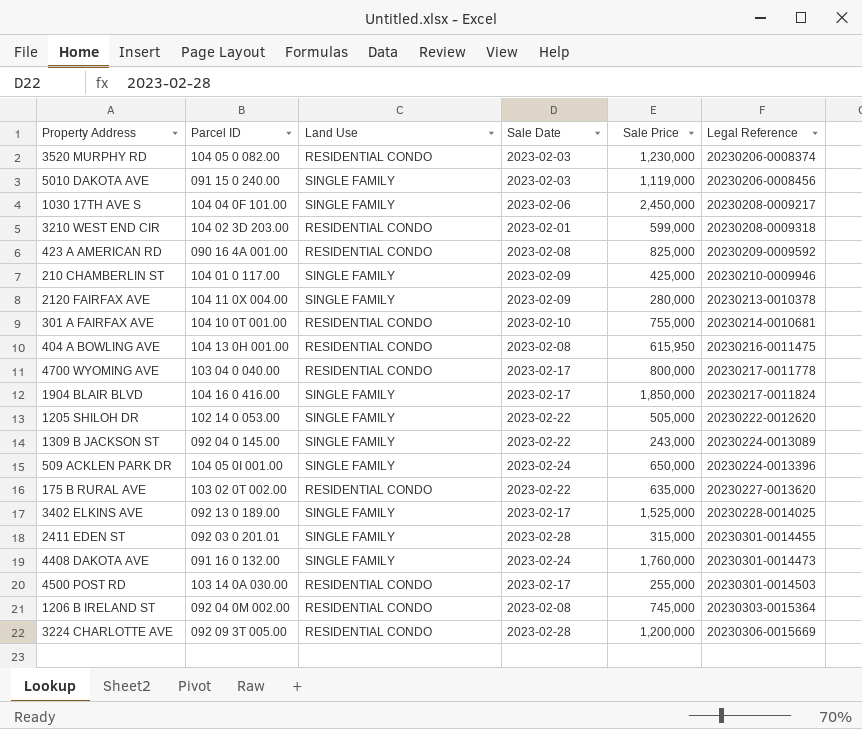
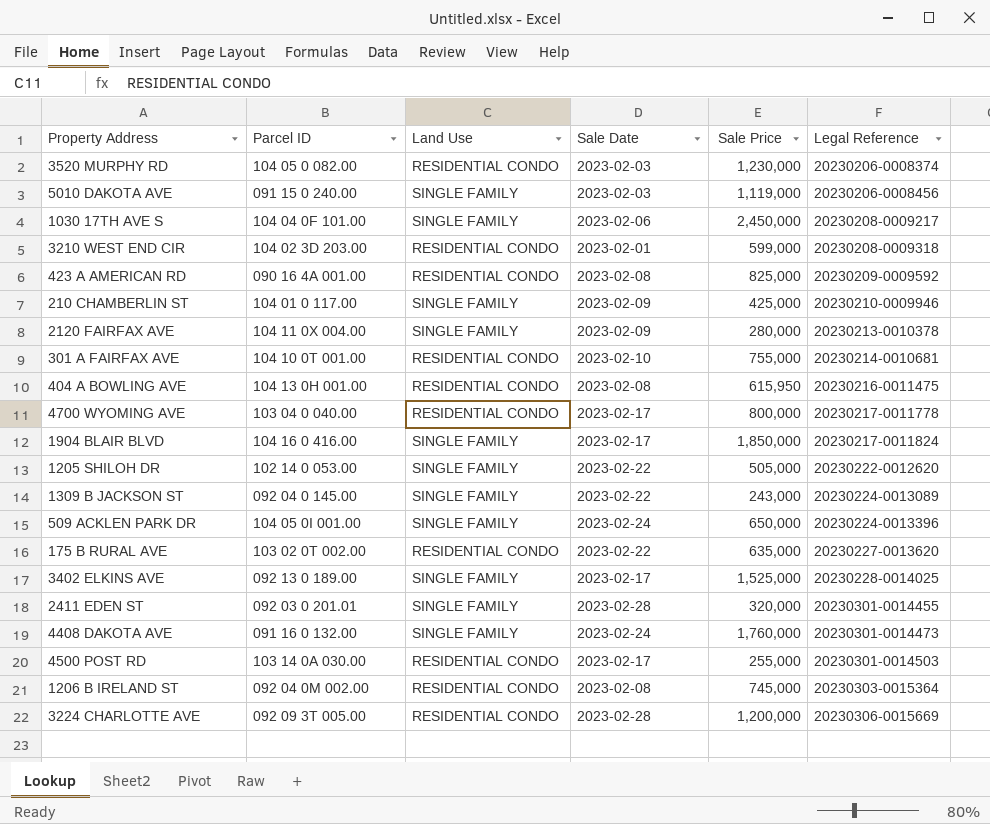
2411 EDEN ST | Sale Price: 315,000 -> 320,000

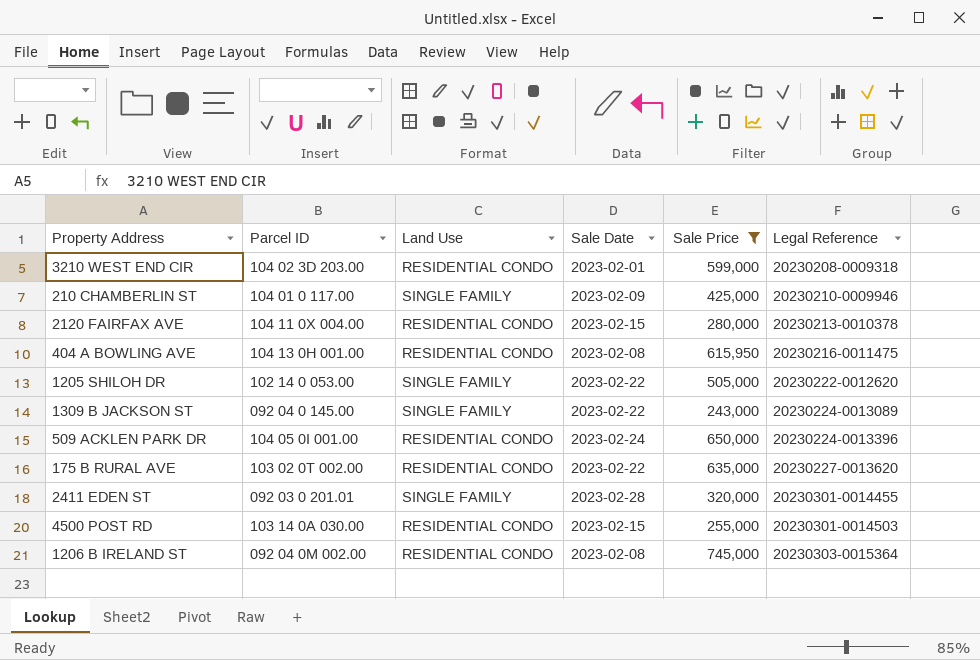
filter: none -> Sale Price <= 745,000
2120 FAIRFAX AVE | Land Use: SINGLE FAMILY -> RESIDENTIAL CONDO
2120 FAIRFAX AVE | Sale Date: 2023-02-09 -> 2023-02-15
509 ACKLEN PARK DR | Land Use: SINGLE FAMILY -> RESIDENTIAL CONDO
4500 POST RD | Sale Date: 2023-02-17 -> 2023-02-15

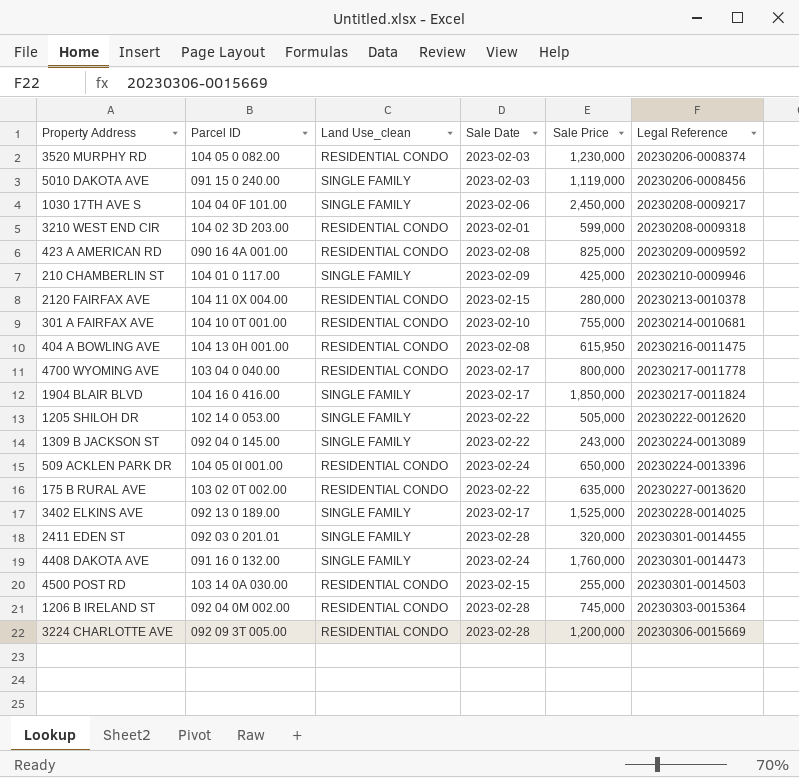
filter: Sale Price <= 745,000 -> none
column name: Land Use -> Land Use_clean
1206 B IRELAND ST | Sale Date: 2023-02-08 -> 2023-02-28

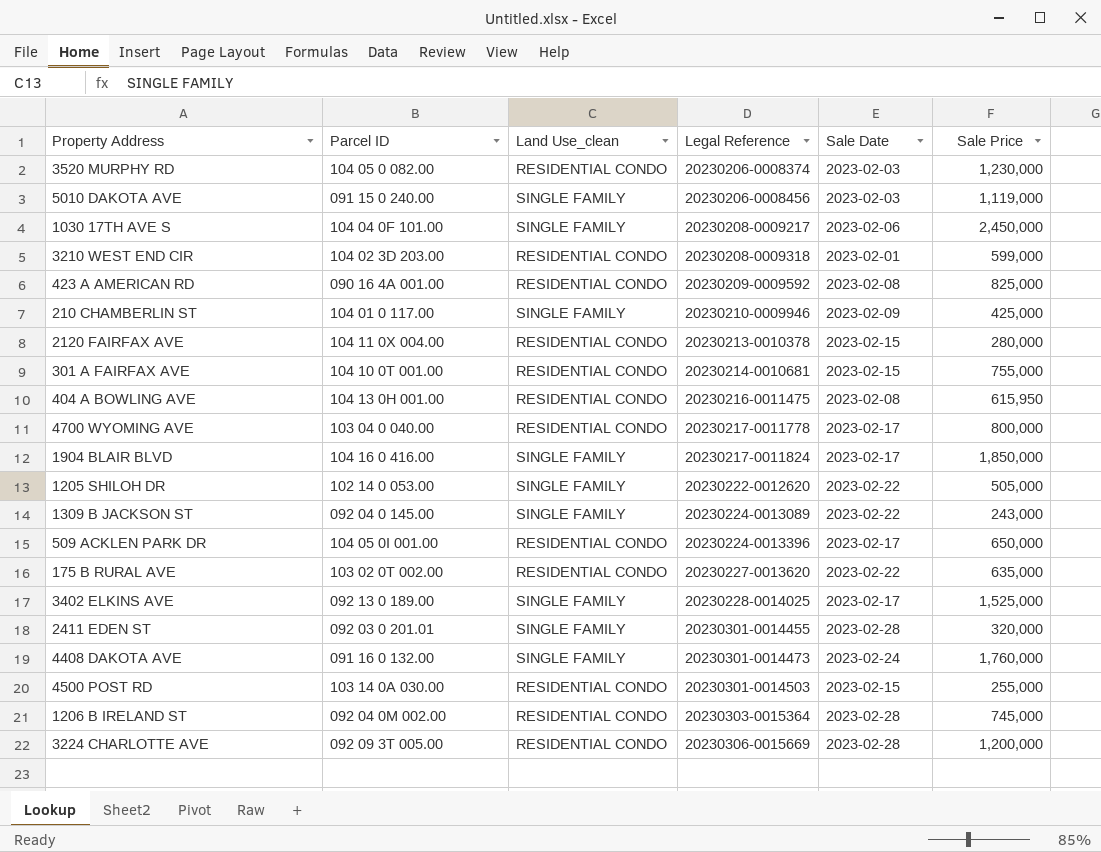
column Legal Reference | position: 6 -> 4
301 A FAIRFAX AVE | Sale Date: 2023-02-10 -> 2023-02-15
509 ACKLEN PARK DR | Sale Date: 2023-02-24 -> 2023-02-17

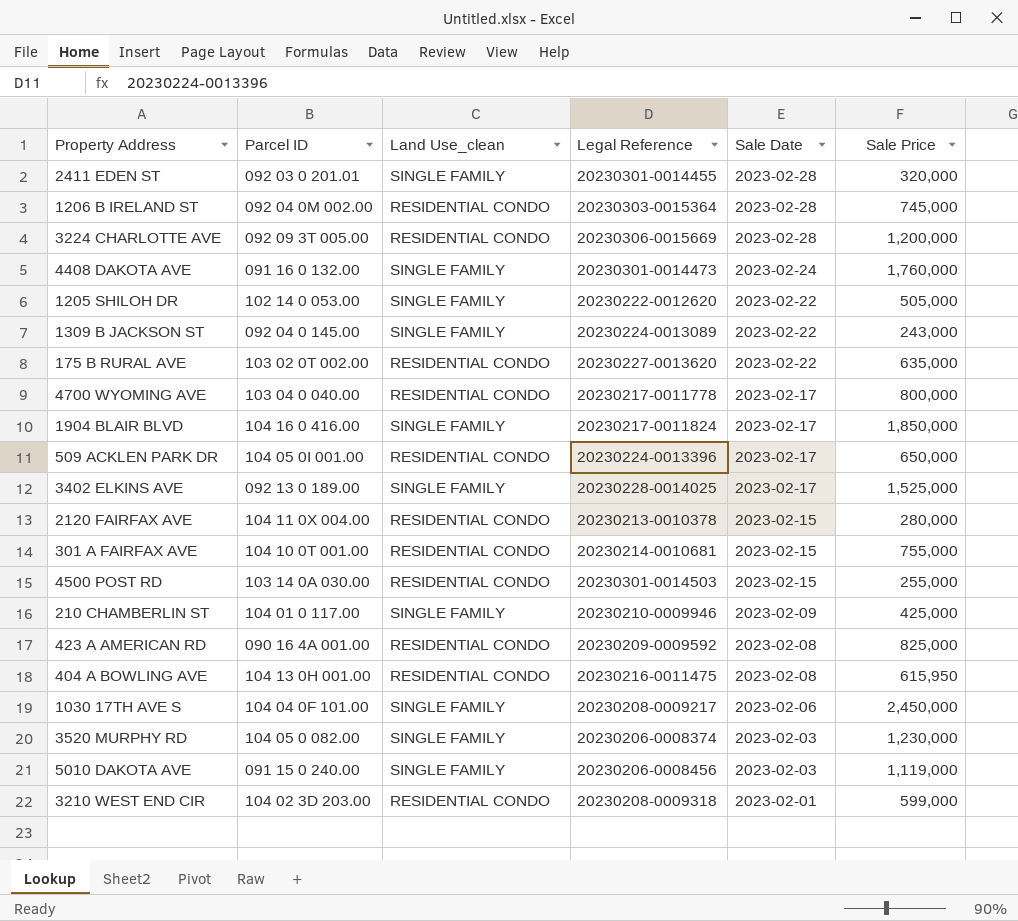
row order: Legal Reference ascending -> Sale Date descending
3520 MURPHY RD | Land Use_clean: RESIDENTIAL CONDO -> SINGLE FAMILY

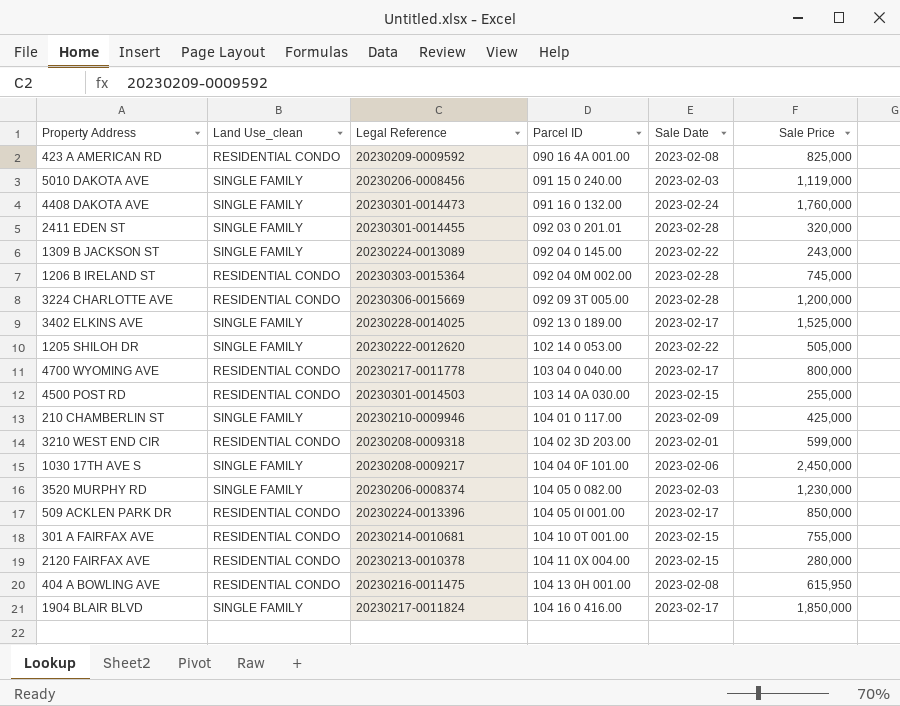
row order: Sale Date descending -> Parcel ID ascending
column Parcel ID | position: 2 -> 4
row 175 B RURAL AVE: 103 02 0T 002.00 | RESIDENTIAL CONDO | 20230227-0013620 | 2023-02-22 | 635,000 -> none
509 ACKLEN PARK DR | Sale Price: 650,000 -> 850,000

